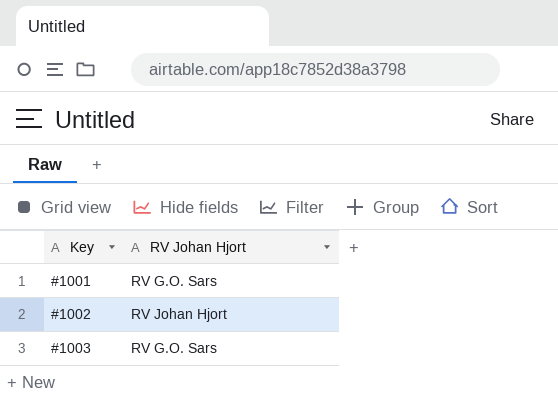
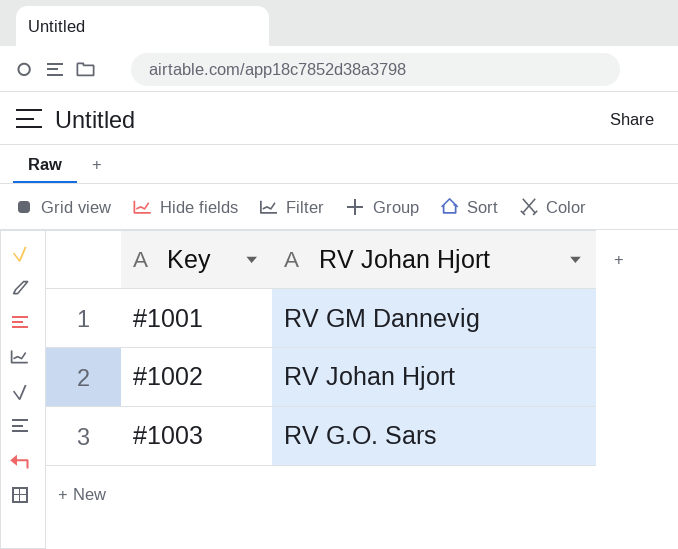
#1001 | RV Johan Hjort: RV G.O. Sars -> RV GM Dannevig

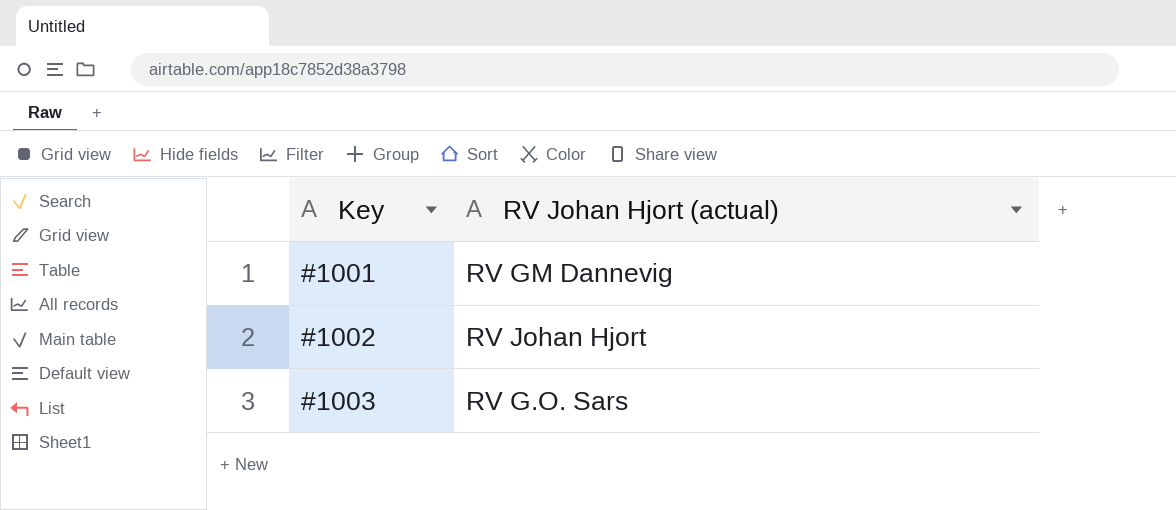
column name: RV Johan Hjort -> RV Johan Hjort (actual)

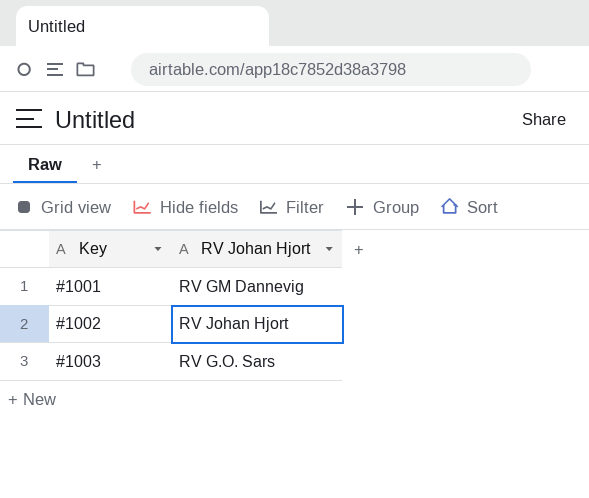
column name: RV Johan Hjort (actual) -> RV Johan Hjort

